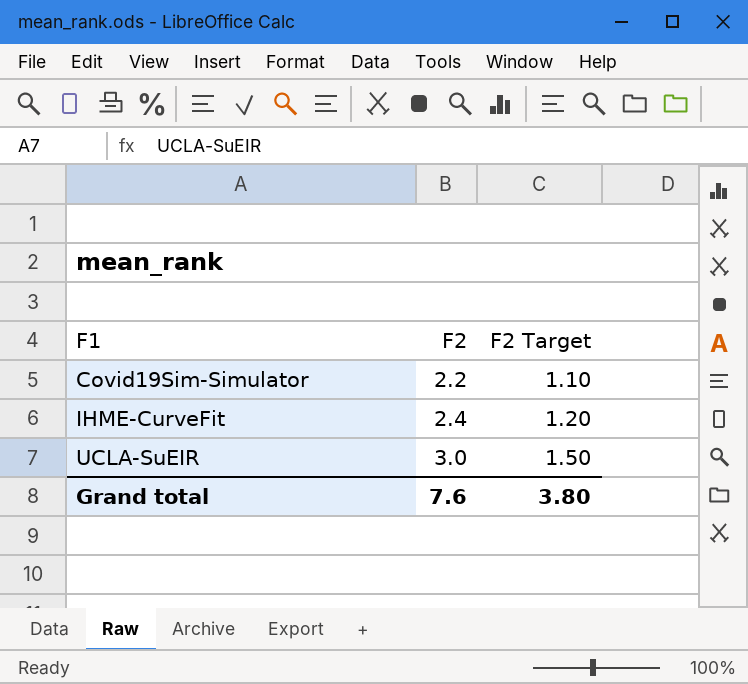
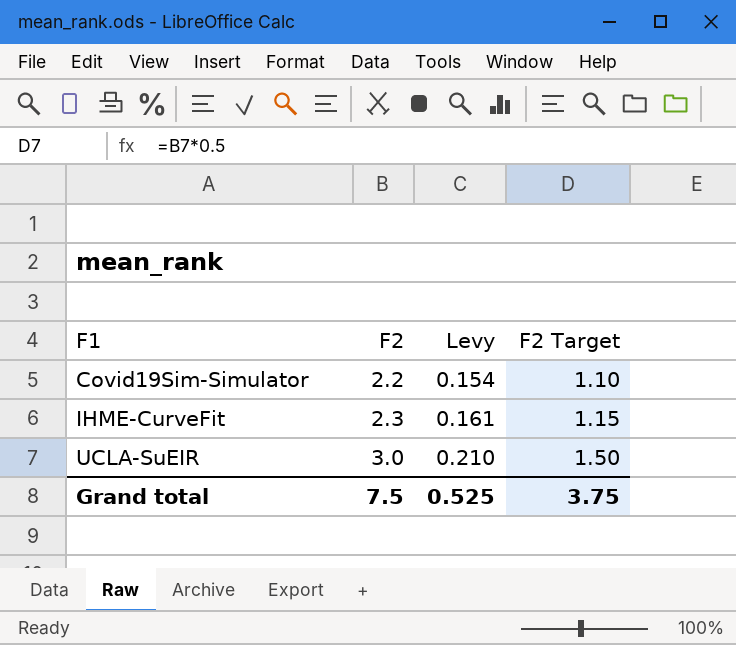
column Levy | formula: none -> [F2] * 0.07
IHME-CurveFit | F2: 2.4 -> 2.3
IHME-CurveFit | F2 Target: 1.20 -> 1.15
Grand total | F2: 7.6 -> 7.5
Grand total | F2 Target: 3.80 -> 3.75

